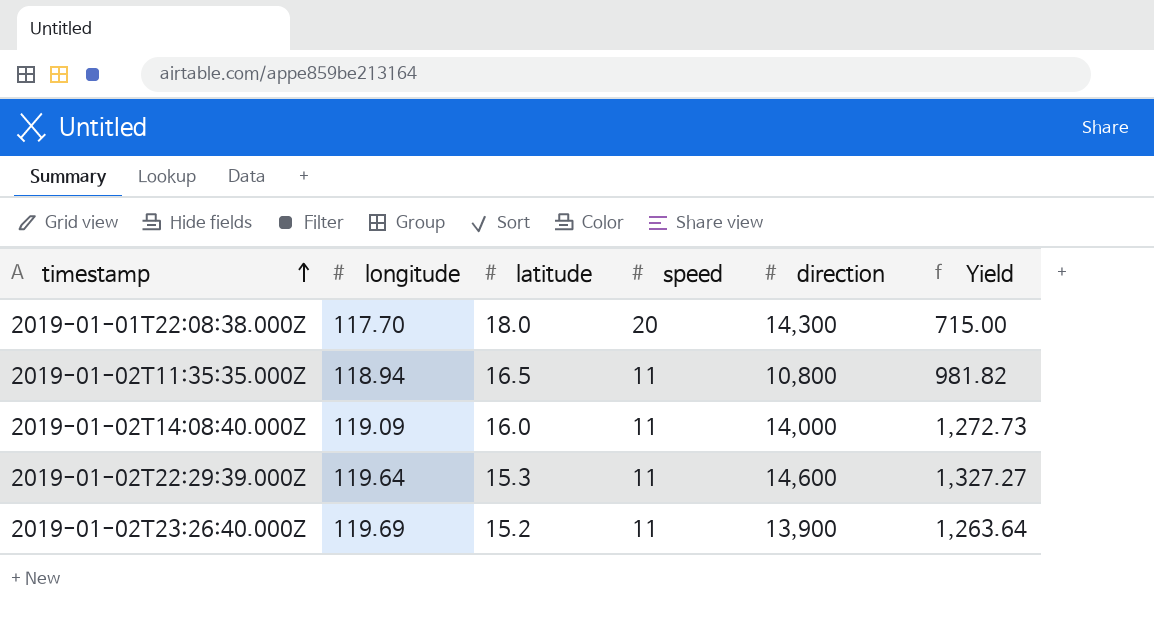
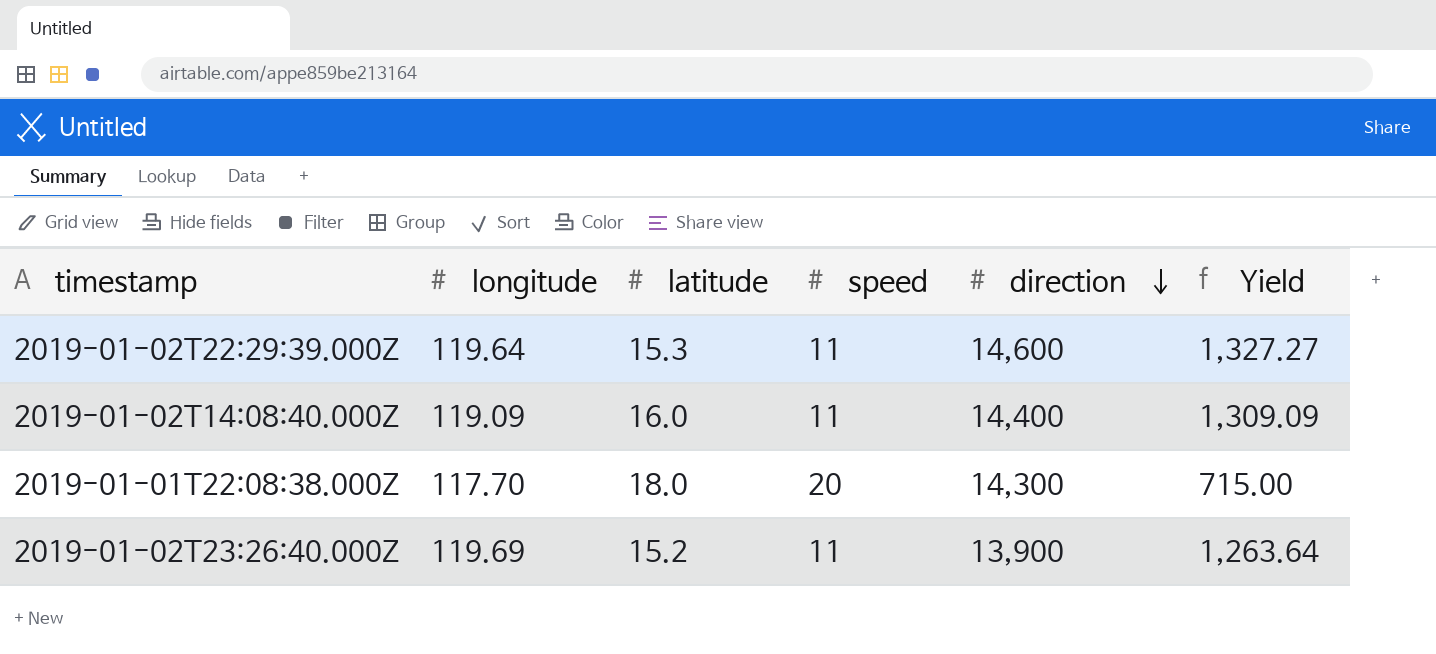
row order: timestamp ascending -> direction descending
row 2019-01-02T11:35:35.000Z: 118.94 | 16.5 | 11 | 10,800 | 981.82 -> none
2019-01-02T14:08:40.000Z | direction: 14,000 -> 14,400
2019-01-02T14:08:40.000Z | Yield: 1,272.73 -> 1,309.09

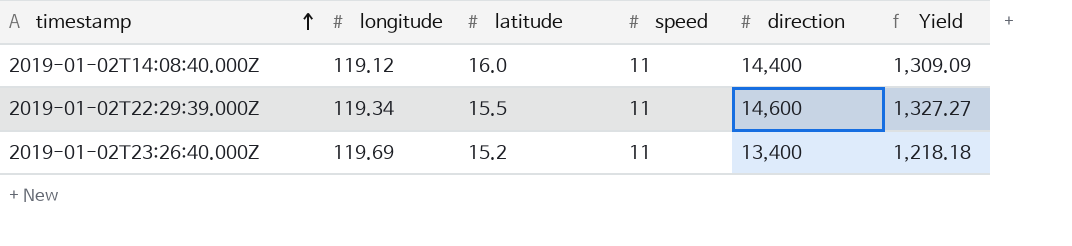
row order: direction descending -> timestamp ascending
row 2019-01-01T22:08:38.000Z: 117.70 | 18.0 | 20 | 14,300 | 715.00 -> none
2019-01-02T14:08:40.000Z | longitude: 119.09 -> 119.12
2019-01-02T22:29:39.000Z | longitude: 119.64 -> 119.34
2019-01-02T22:29:39.000Z | latitude: 15.3 -> 15.5
2019-01-02T23:26:40.000Z | direction: 13,900 -> 13,400
2019-01-02T23:26:40.000Z | Yield: 1,263.64 -> 1,218.18

